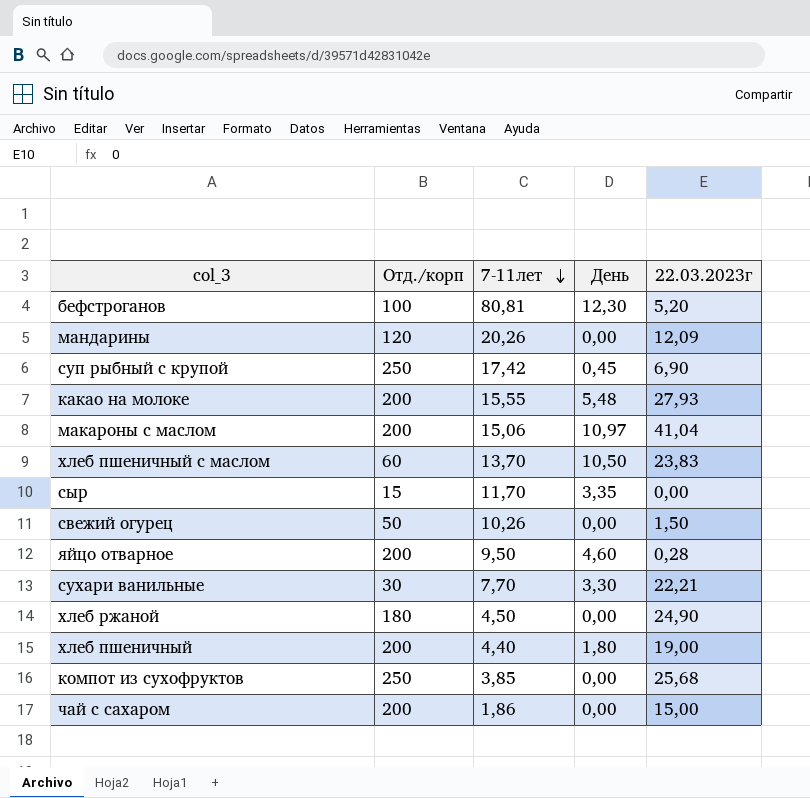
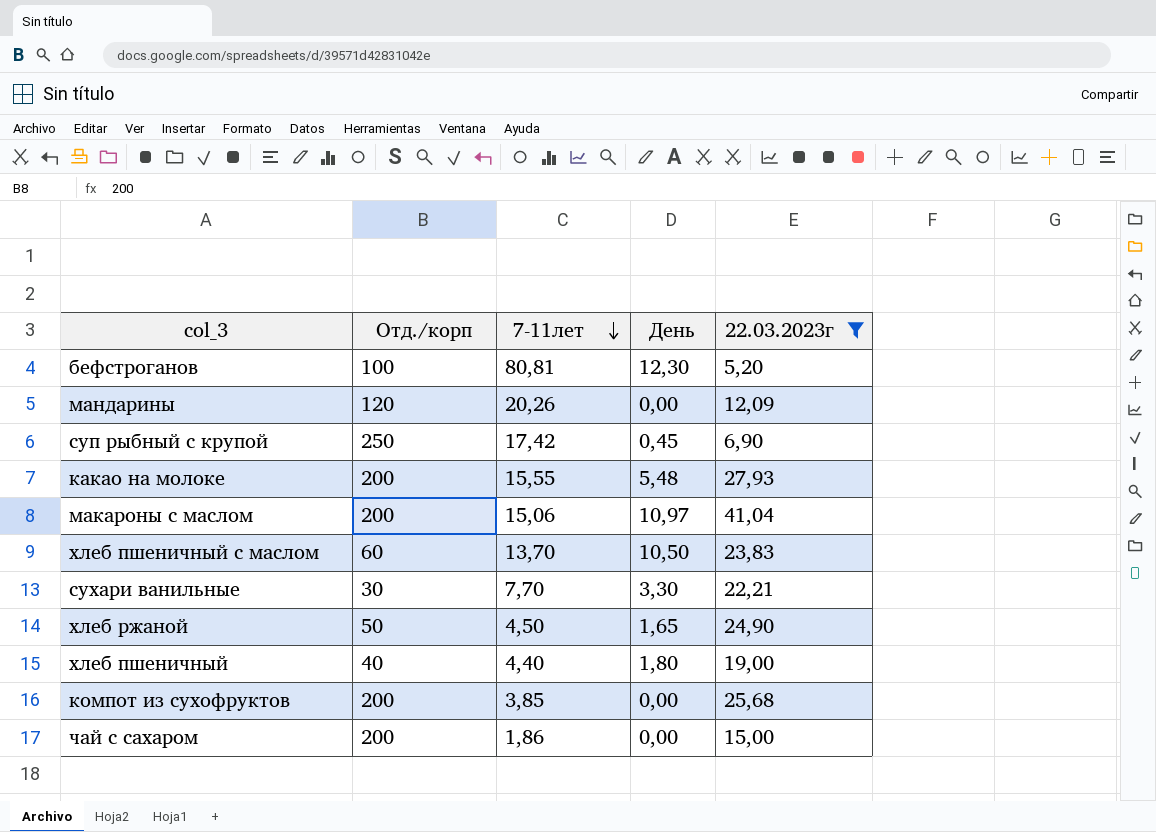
filter: none -> 22.03.2023г >= 5,20
хлеб ржаной | Отд./корп: 180 -> 50
хлеб ржаной | День: 0,00 -> 1,65
хлеб пшеничный | Отд./корп: 200 -> 40
компот из сухофруктов | Отд./корп: 250 -> 200

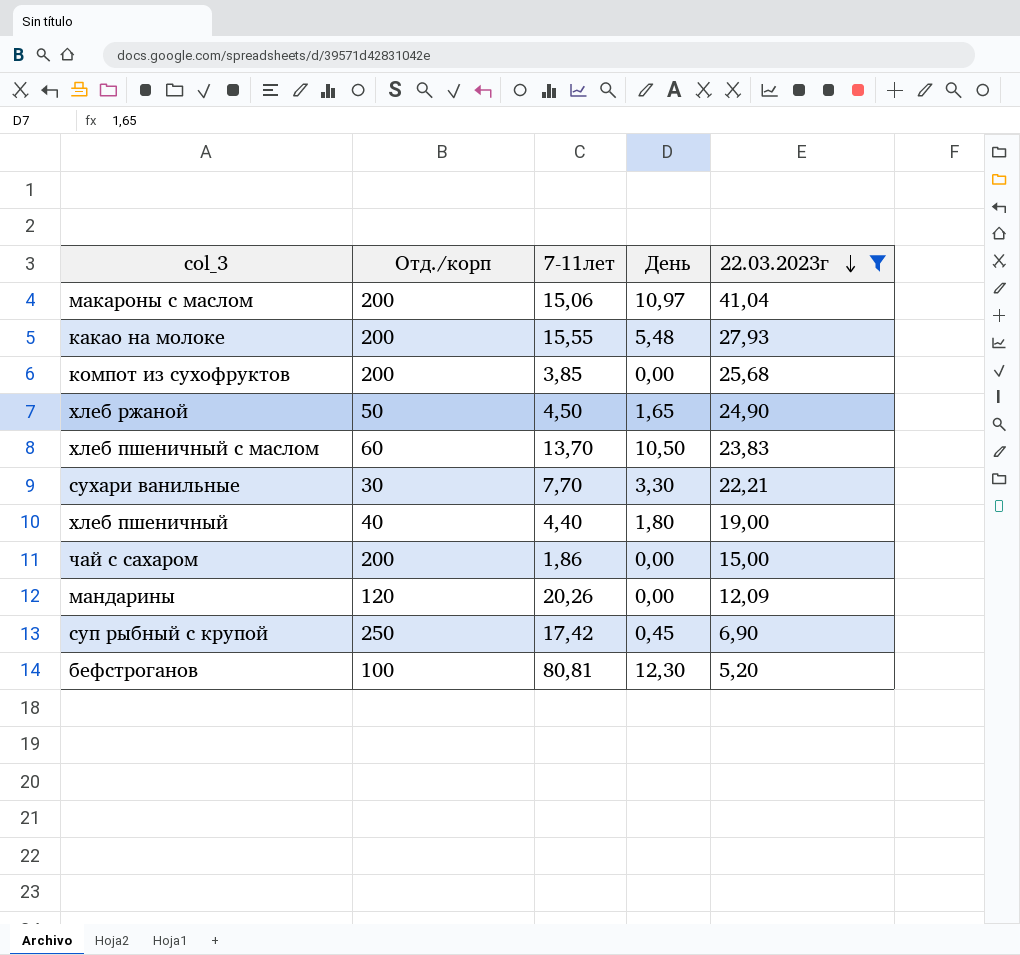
row order: 7-11лет descending -> 22.03.2023г descending

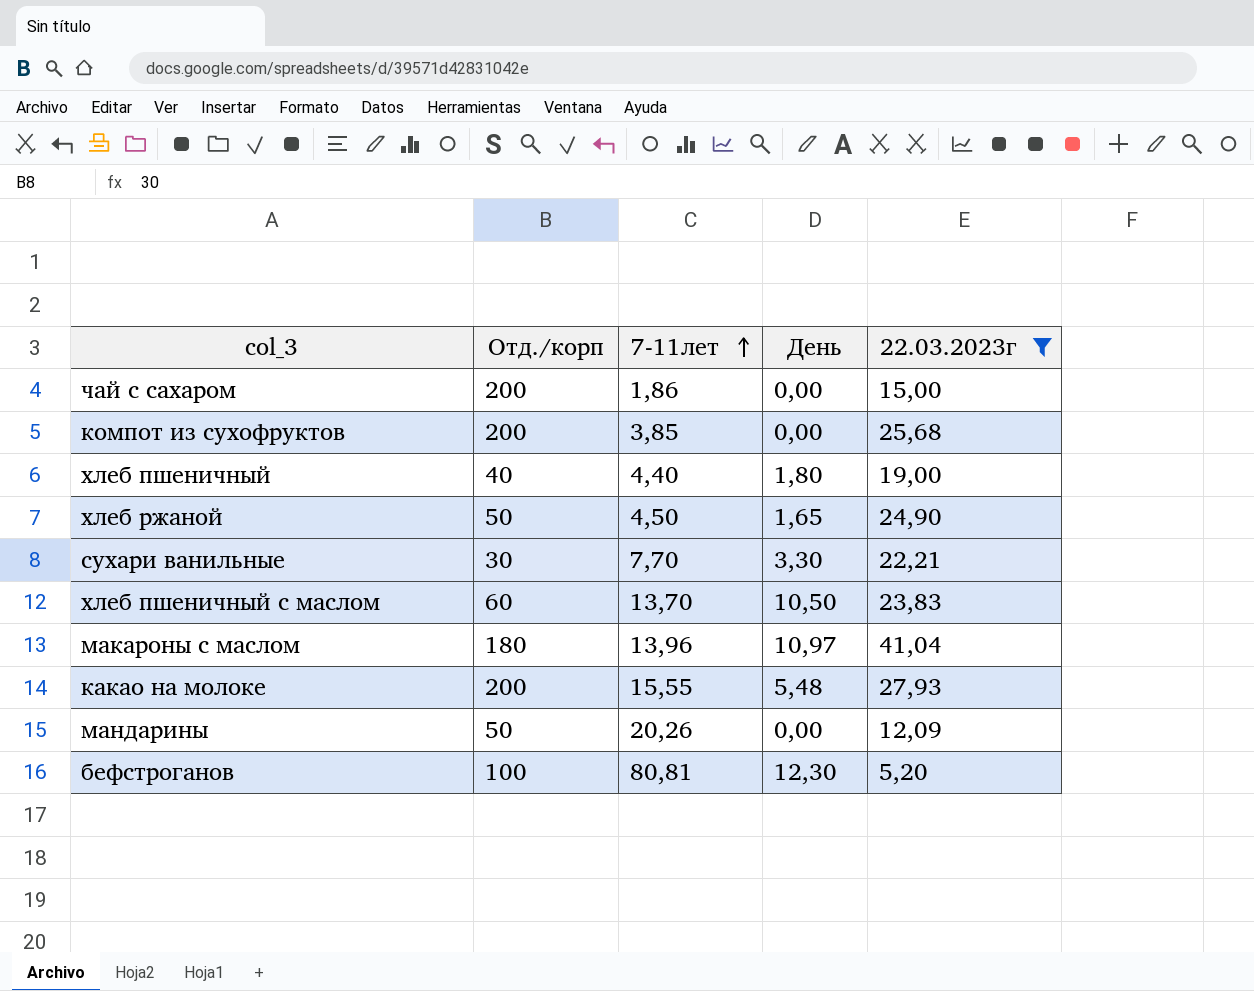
row order: 22.03.2023г descending -> 7-11лет ascending
row суп рыбный с крупой: 250 | 17,42 | 0,45 | 6,90 -> none
макароны с маслом | Отд./корп: 200 -> 180
макароны с маслом | 7-11лет: 15,06 -> 13,96
мандарины | Отд./корп: 120 -> 50

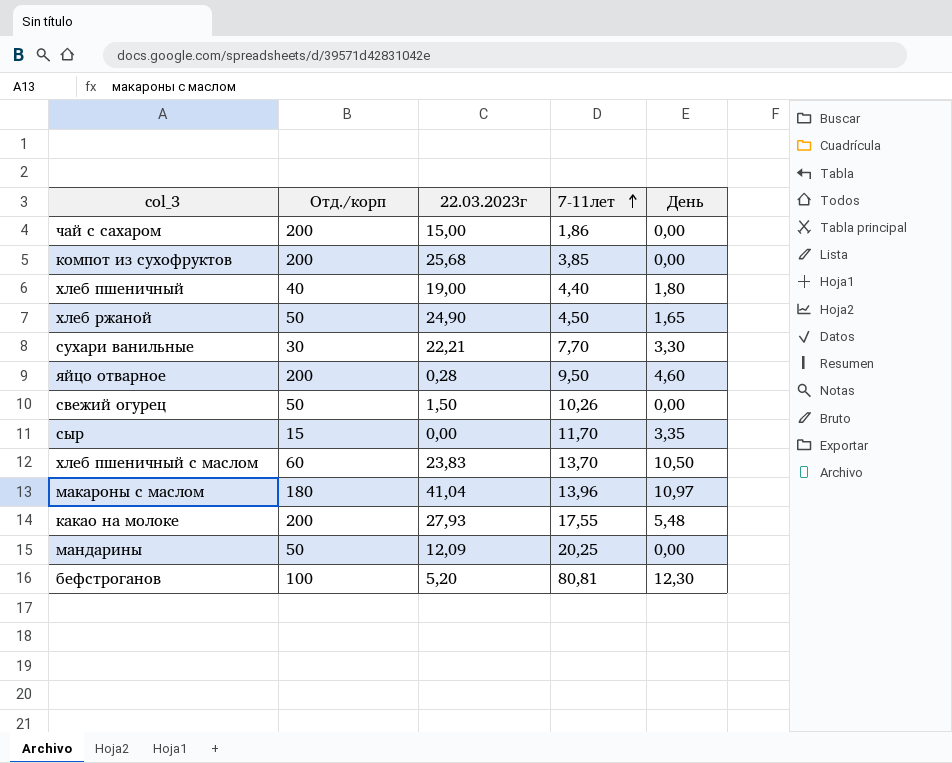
filter: 22.03.2023г >= 5,20 -> none
column 22.03.2023г | position: 5 -> 3
какао на молоке | 7-11лет: 15,55 -> 17,55
мандарины | 7-11лет: 20,26 -> 20,25

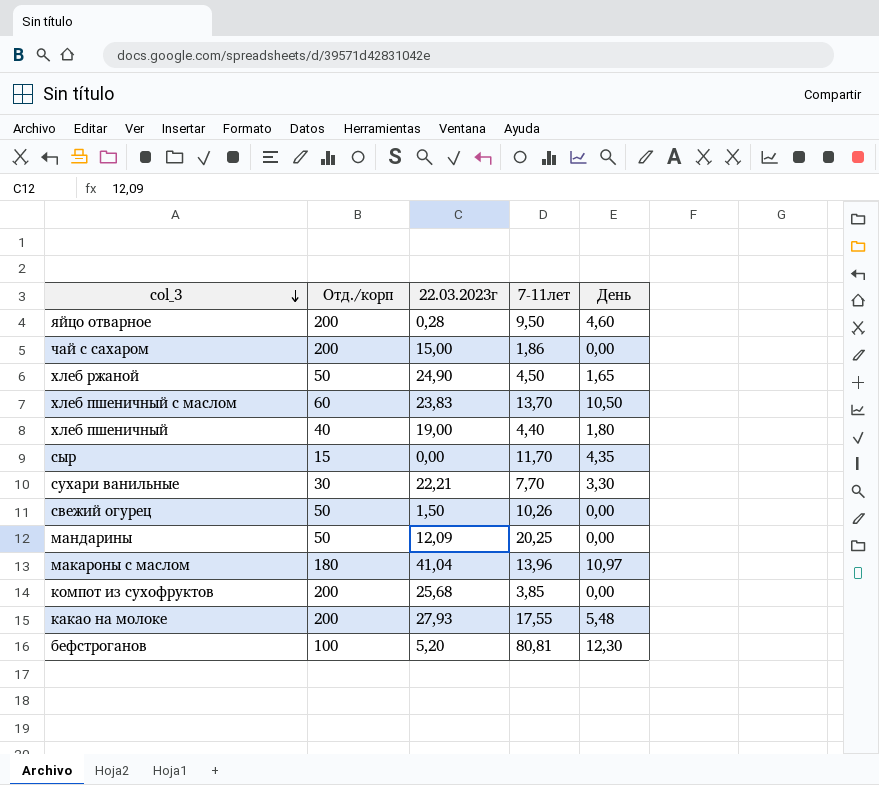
row order: 7-11лет ascending -> col_3 descending
сыр | День: 3,35 -> 4,35

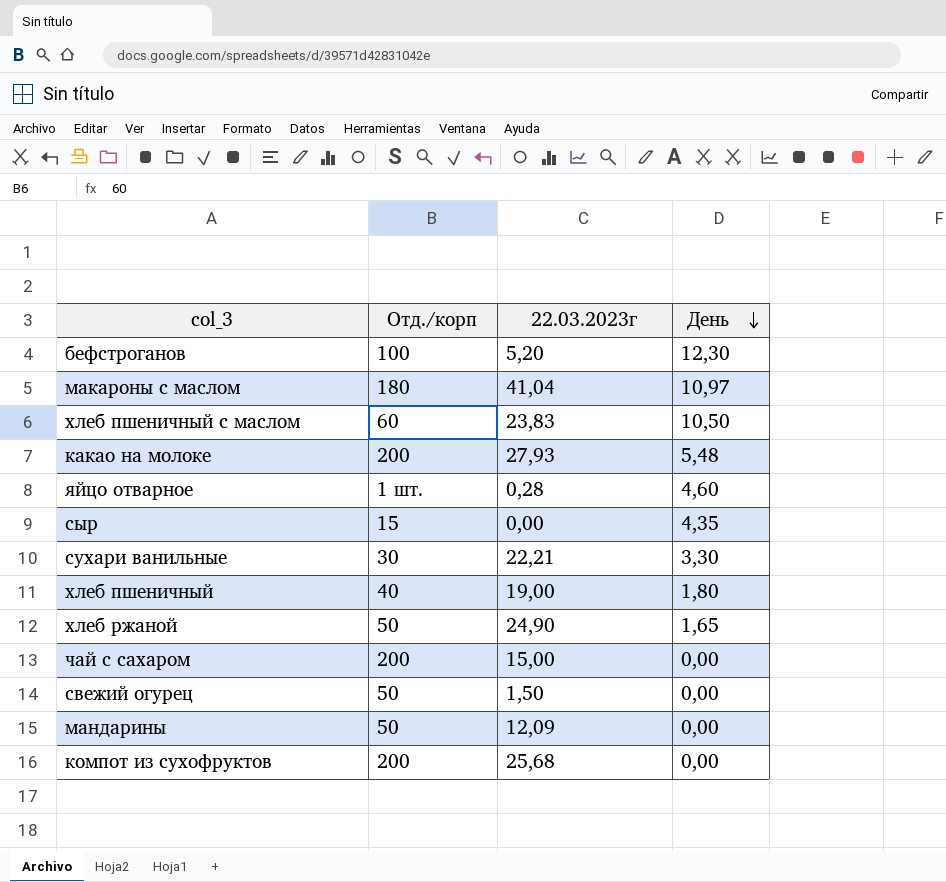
row order: col_3 descending -> День descending
column 7-11лет | position: 4 -> none
яйцо отварное | Отд./корп: 200 -> 1 шт.

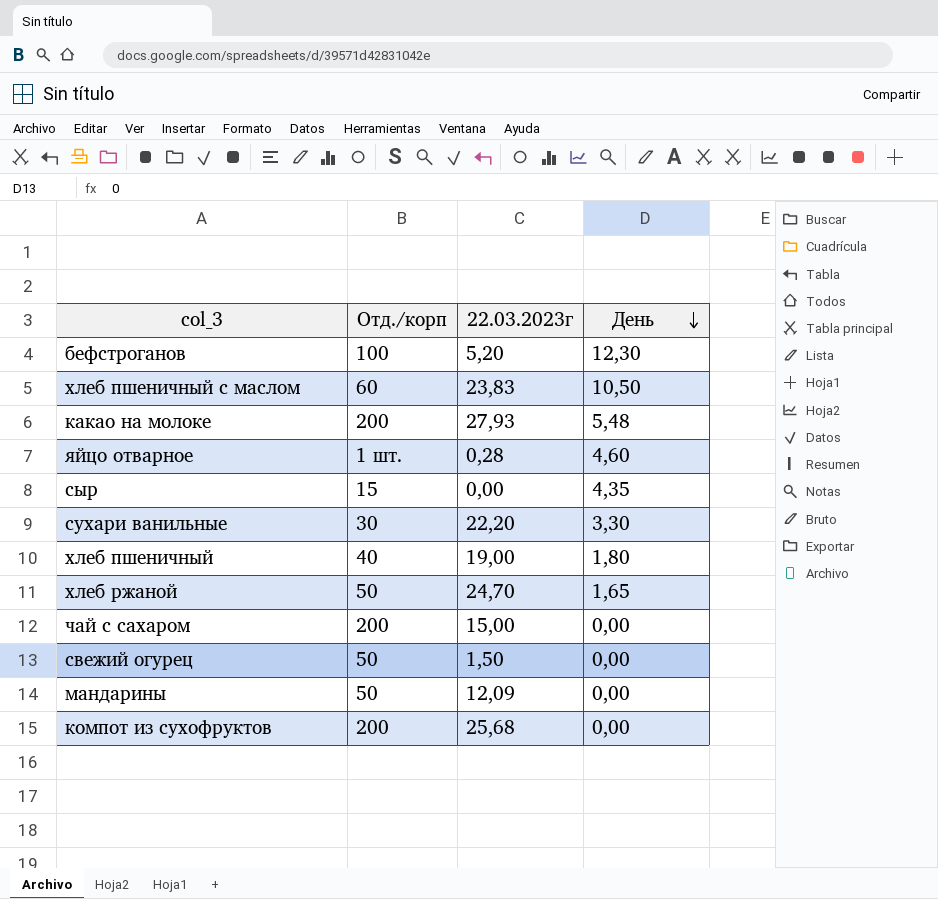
row макароны с маслом: 180 | 41,04 | 10,97 -> none
сухари ванильные | 22.03.2023г: 22,21 -> 22,20
хлеб ржаной | 22.03.2023г: 24,90 -> 24,70

